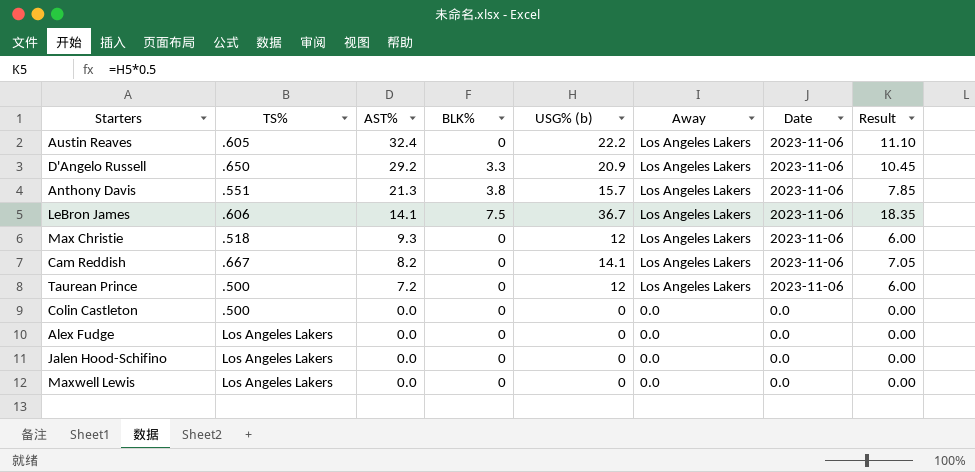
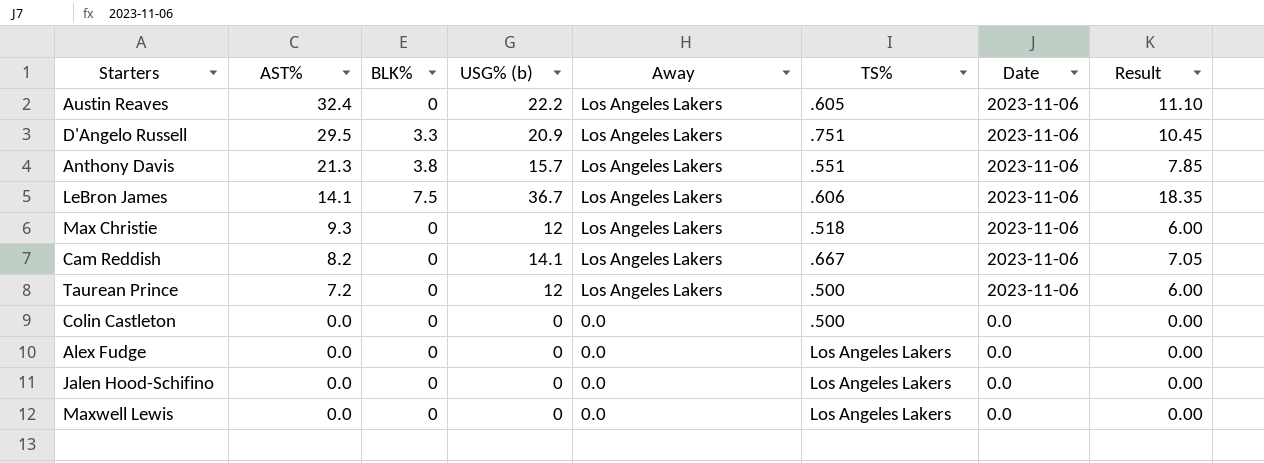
column TS% | position: 2 -> 6
D'Angelo Russell | AST%: 29.2 -> 29.5
D'Angelo Russell | TS%: .650 -> .751

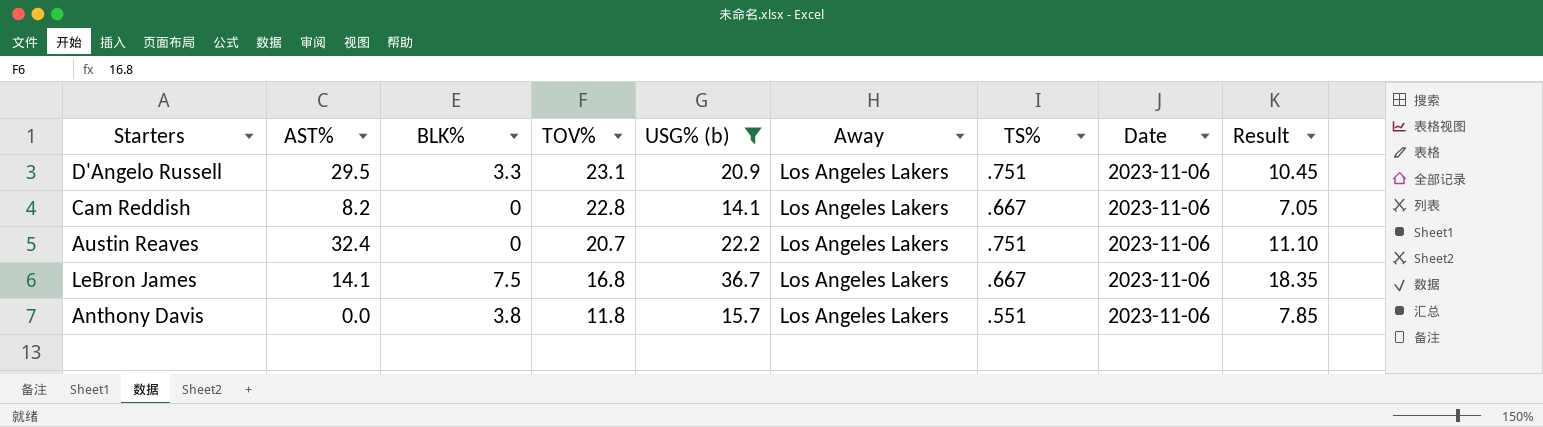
filter: none -> USG% (b) >= 14.1
row order: AST% descending -> TOV% descending
column TOV% | position: none -> 4
Austin Reaves | TS%: .605 -> .751
LeBron James | TS%: .606 -> .667
Anthony Davis | AST%: 21.3 -> 0.0

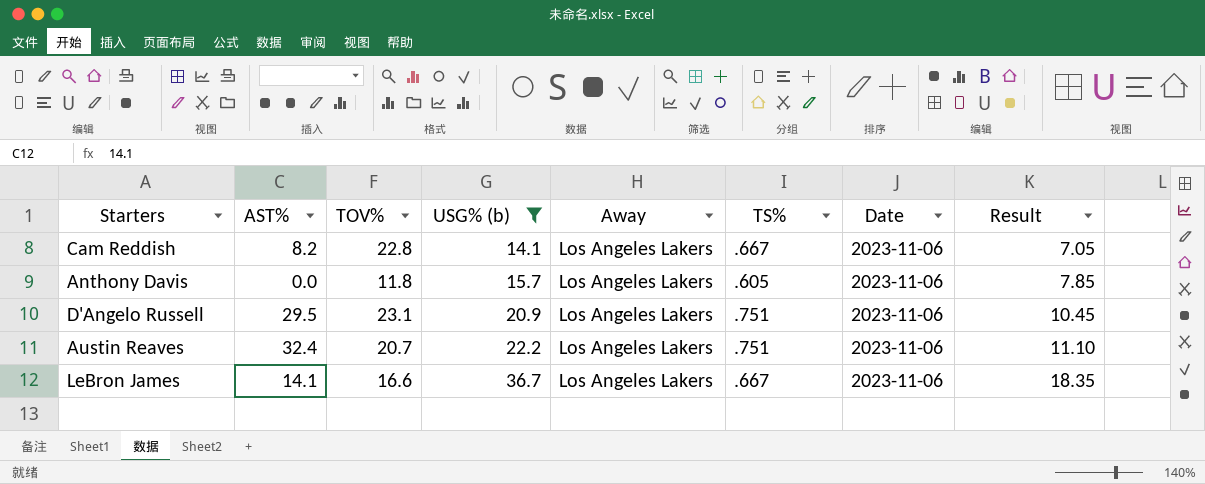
row order: TOV% descending -> USG% (b) ascending
column BLK% | position: 3 -> none
Anthony Davis | TS%: .551 -> .605
LeBron James | TOV%: 16.8 -> 16.6

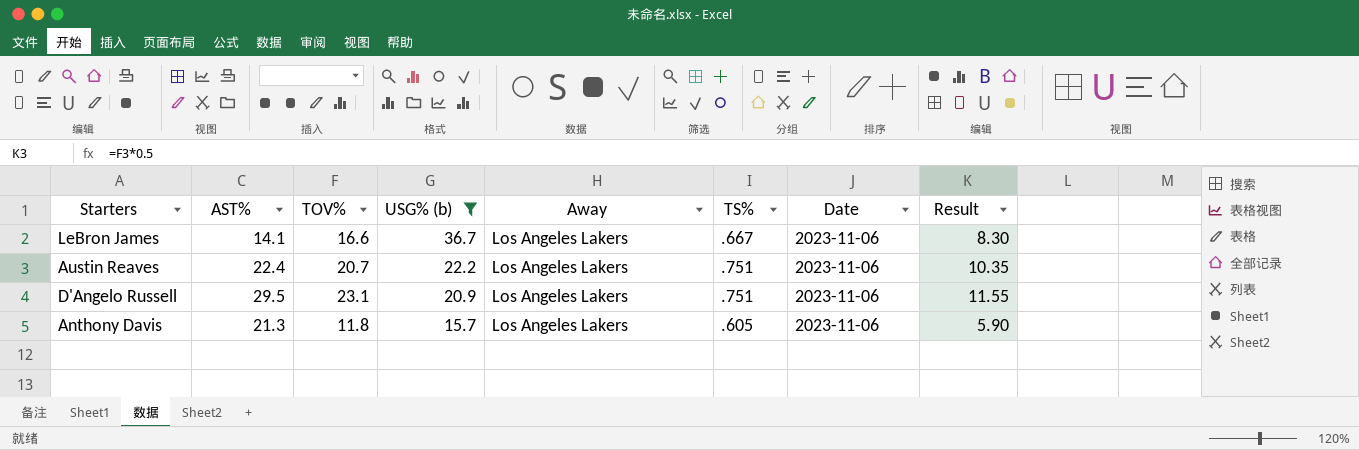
row order: USG% (b) ascending -> USG% (b) descending
column Result | formula: [USG% (b)] * 0.5 -> [TOV%] * 0.5
row Cam Reddish: 8.2 | 22.8 | 14.1 | Los Angeles Lakers | .667 | 2023-11-06 | 7.05 -> none
Austin Reaves | AST%: 32.4 -> 22.4
Anthony Davis | AST%: 0.0 -> 21.3

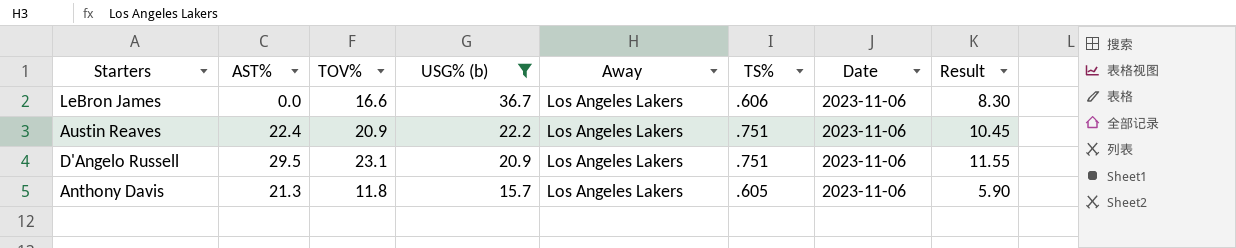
LeBron James | AST%: 14.1 -> 0.0
LeBron James | TS%: .667 -> .606
Austin Reaves | TOV%: 20.7 -> 20.9
Austin Reaves | Result: 10.35 -> 10.45

